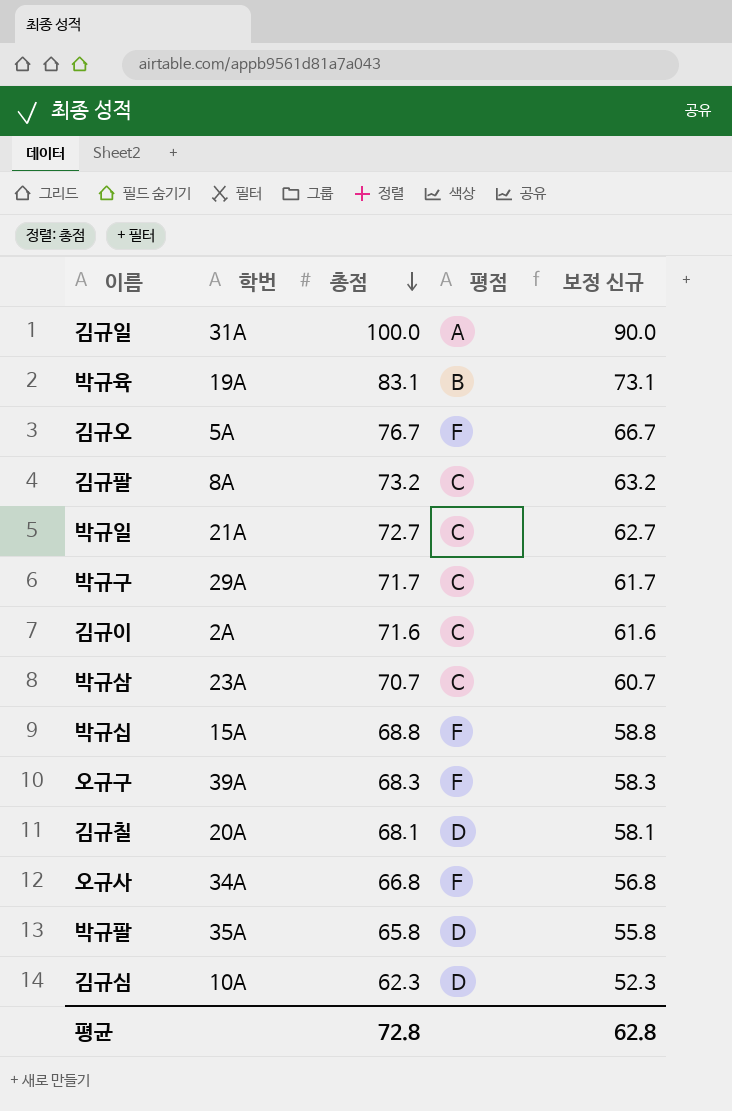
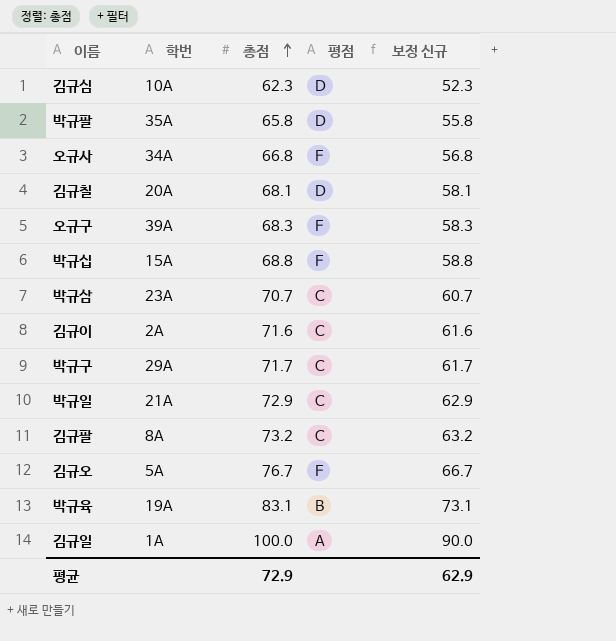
row order: 총점 descending -> 총점 ascending
박규일 | 총점: 72.7 -> 72.9
박규일 | 보정 신규: 62.7 -> 62.9
김규일 | 학번: 31A -> 1A
평균 | 총점: 72.8 -> 72.9
평균 | 보정 신규: 62.8 -> 62.9

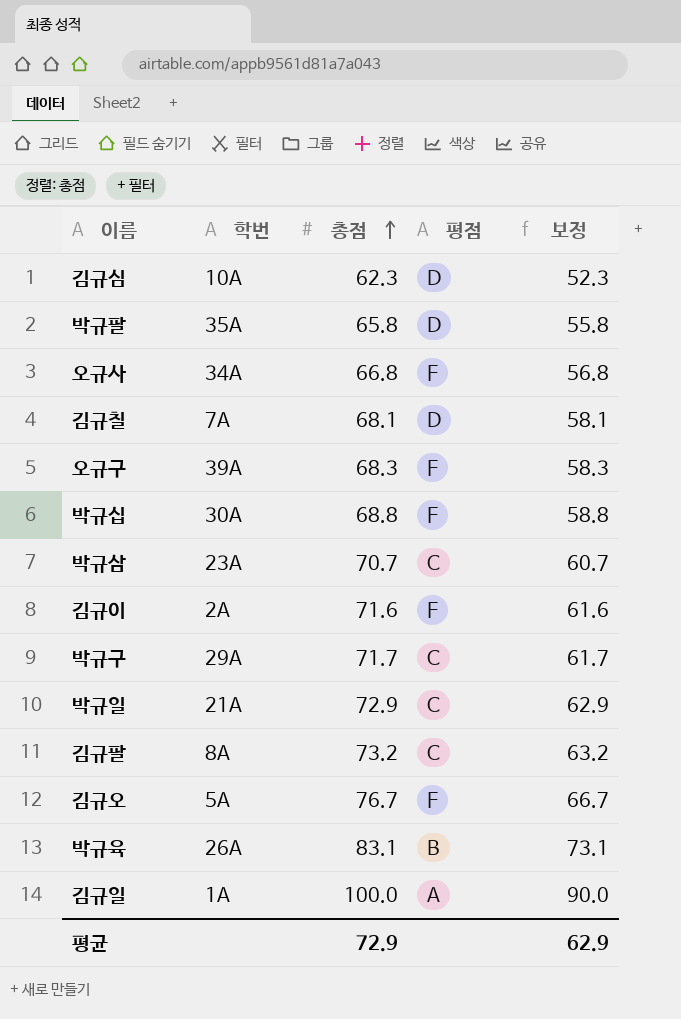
column name: 보정 신규 -> 보정
김규칠 | 학번: 20A -> 7A
박규십 | 학번: 15A -> 30A
김규이 | 평점: C -> F
박규육 | 학번: 19A -> 26A

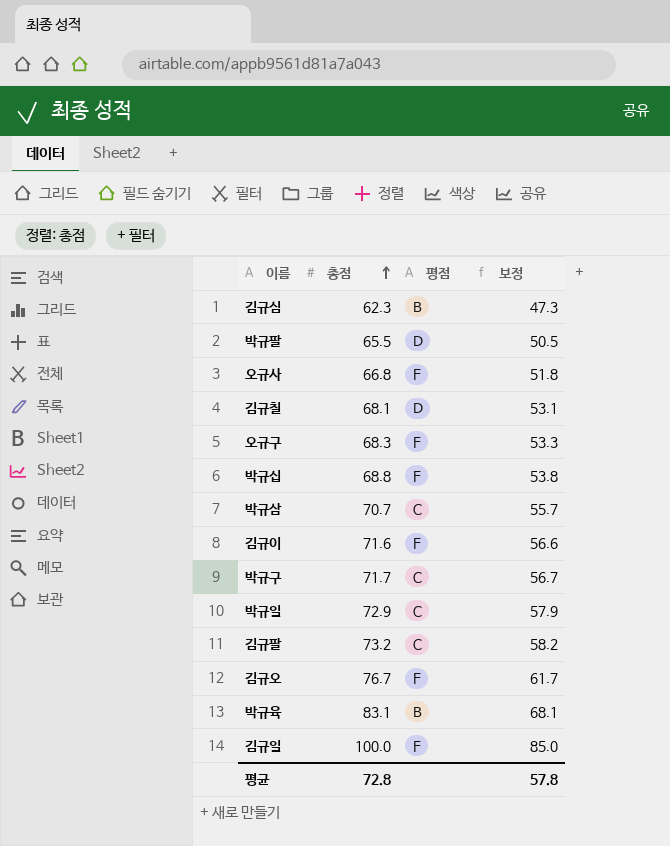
column 학번 | position: 2 -> none
column 보정 | formula: [총점] - 10 -> [총점] - 15
김규심 | 평점: D -> B
박규팔 | 총점: 65.8 -> 65.5
김규일 | 평점: A -> F
평균 | 총점: 72.9 -> 72.8
평균 | 보정: 62.9 -> 57.8

